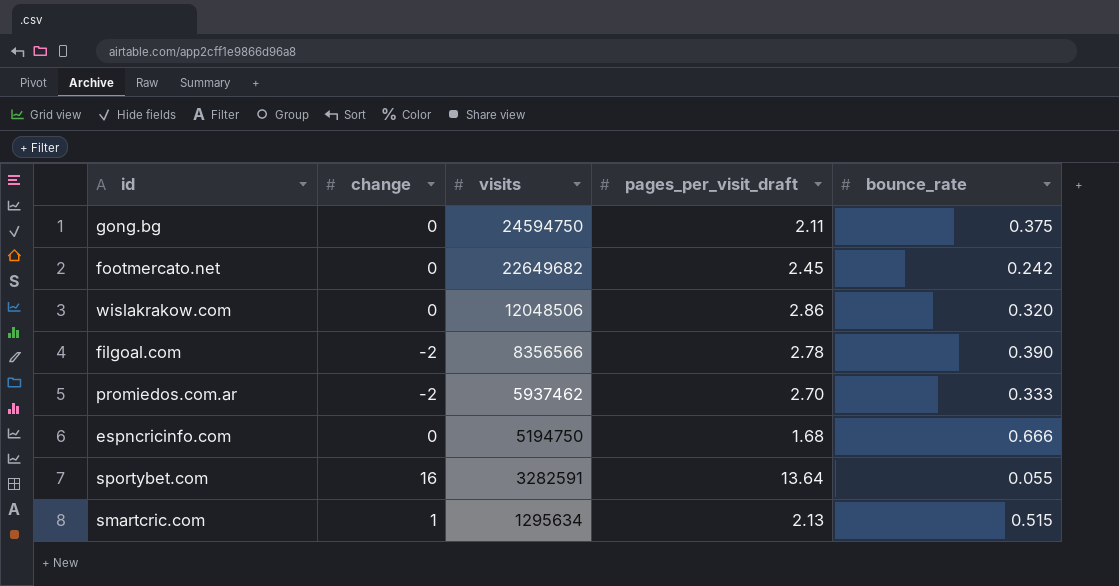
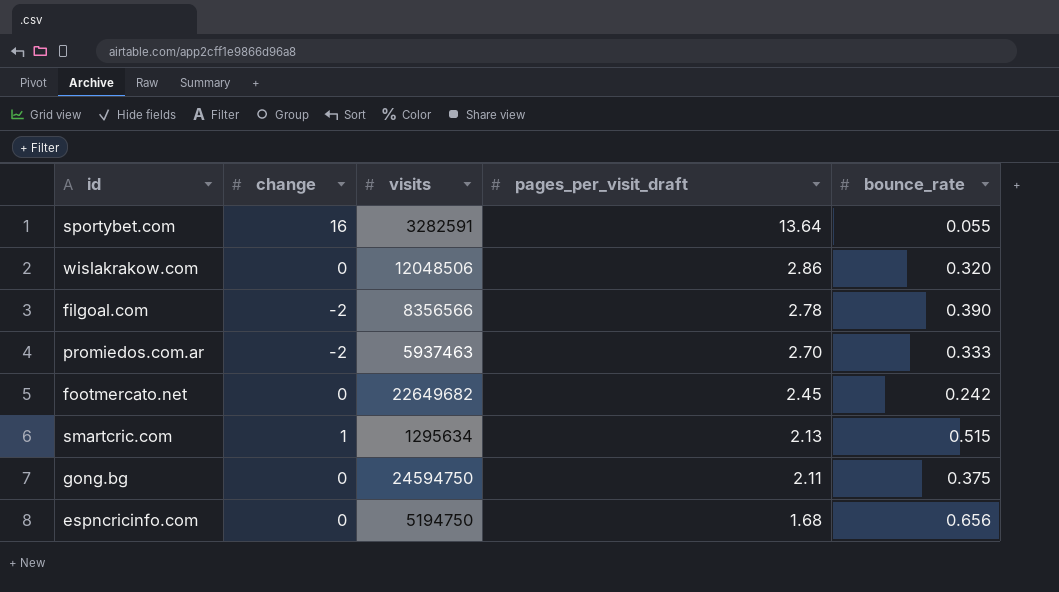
row order: visits descending -> pages_per_visit_draft descending
promiedos.com.ar | visits: 5937462 -> 5937463
espncricinfo.com | bounce_rate: 0.666 -> 0.656

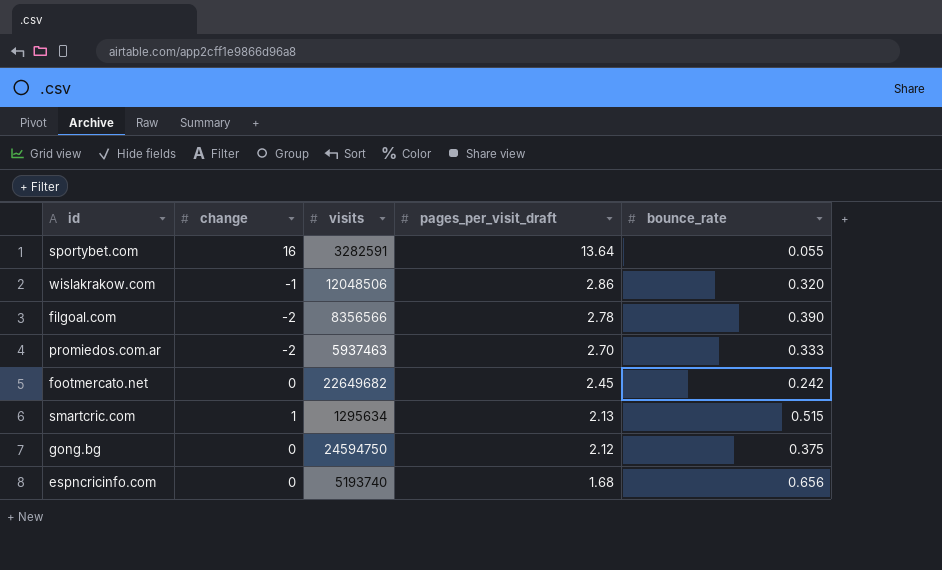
wislakrakow.com | change: 0 -> -1
gong.bg | pages_per_visit_draft: 2.11 -> 2.12
espncricinfo.com | visits: 5194750 -> 5193740

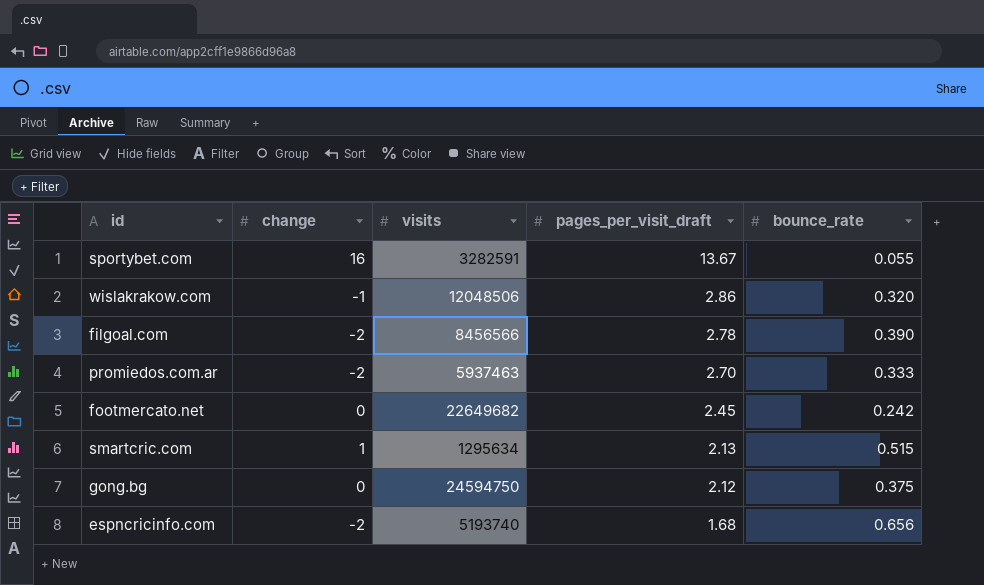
sportybet.com | pages_per_visit_draft: 13.64 -> 13.67
filgoal.com | visits: 8356566 -> 8456566
espncricinfo.com | change: 0 -> -2

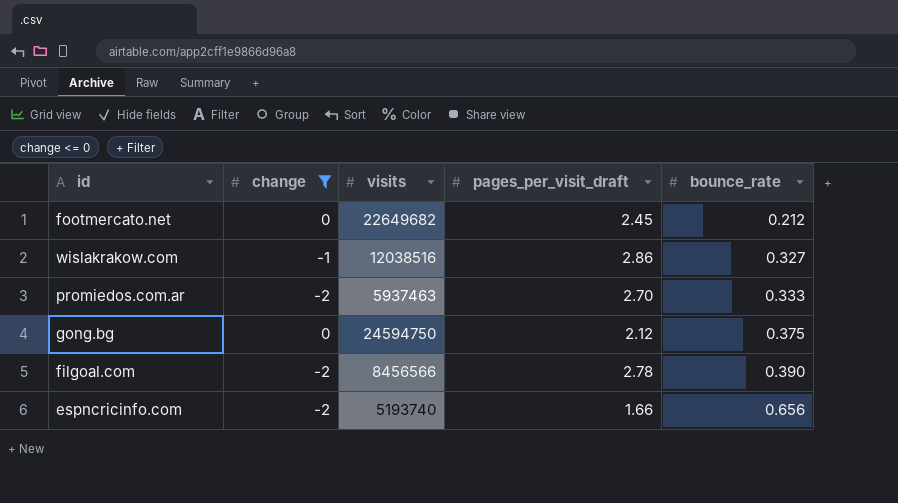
filter: none -> change <= 0
row order: pages_per_visit_draft descending -> bounce_rate ascending
footmercato.net | bounce_rate: 0.242 -> 0.212
wislakrakow.com | visits: 12048506 -> 12038516
wislakrakow.com | bounce_rate: 0.320 -> 0.327
espncricinfo.com | pages_per_visit_draft: 1.68 -> 1.66

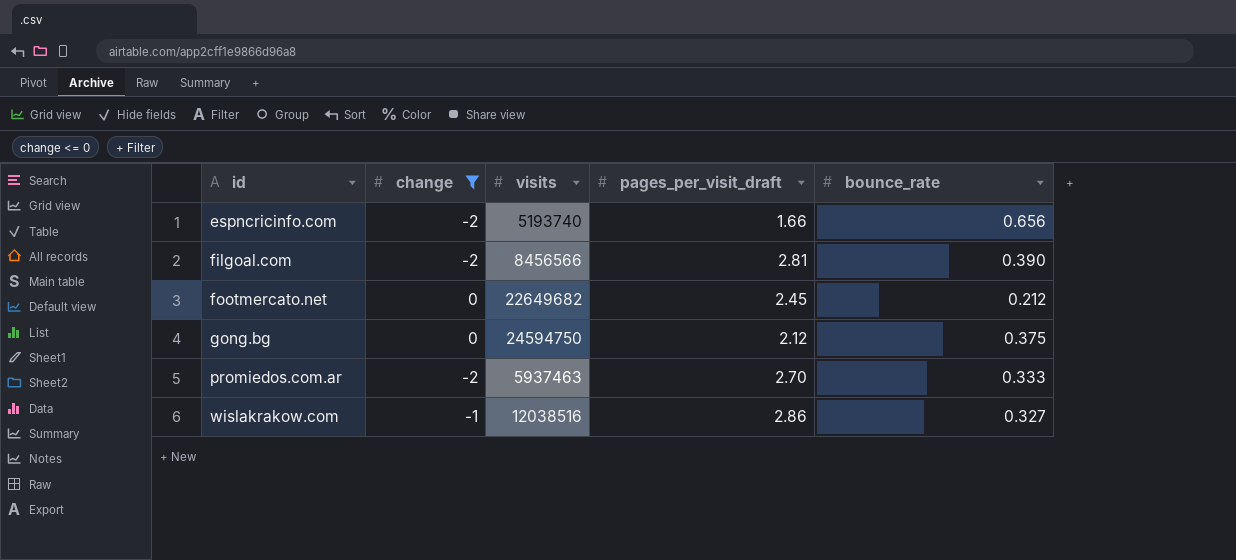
row order: bounce_rate ascending -> id ascending
filgoal.com | pages_per_visit_draft: 2.78 -> 2.81

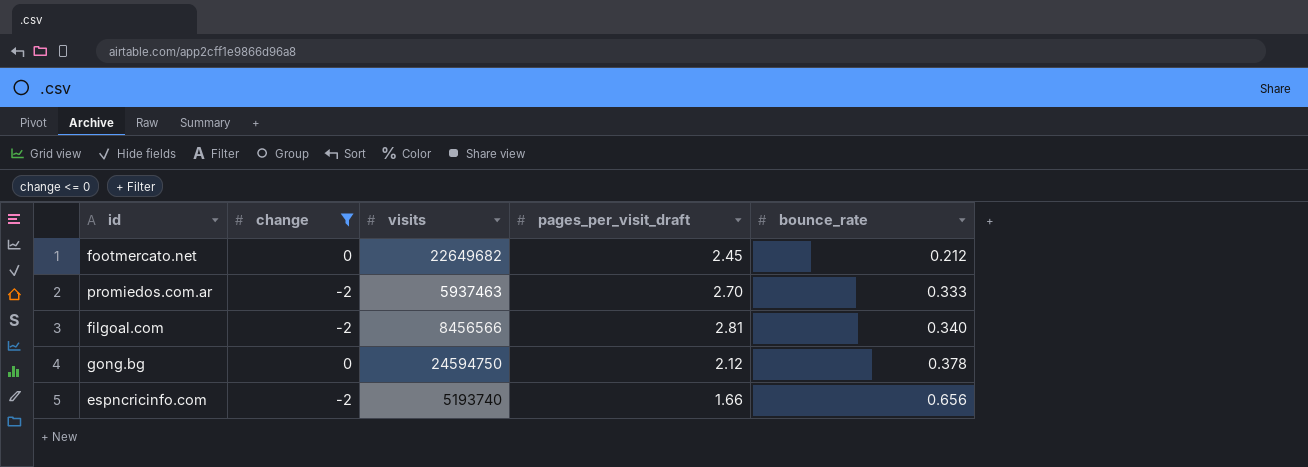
row order: id ascending -> bounce_rate ascending
row wislakrakow.com: -1 | 12038516 | 2.86 | 0.327 -> none
filgoal.com | bounce_rate: 0.390 -> 0.340
gong.bg | bounce_rate: 0.375 -> 0.378

